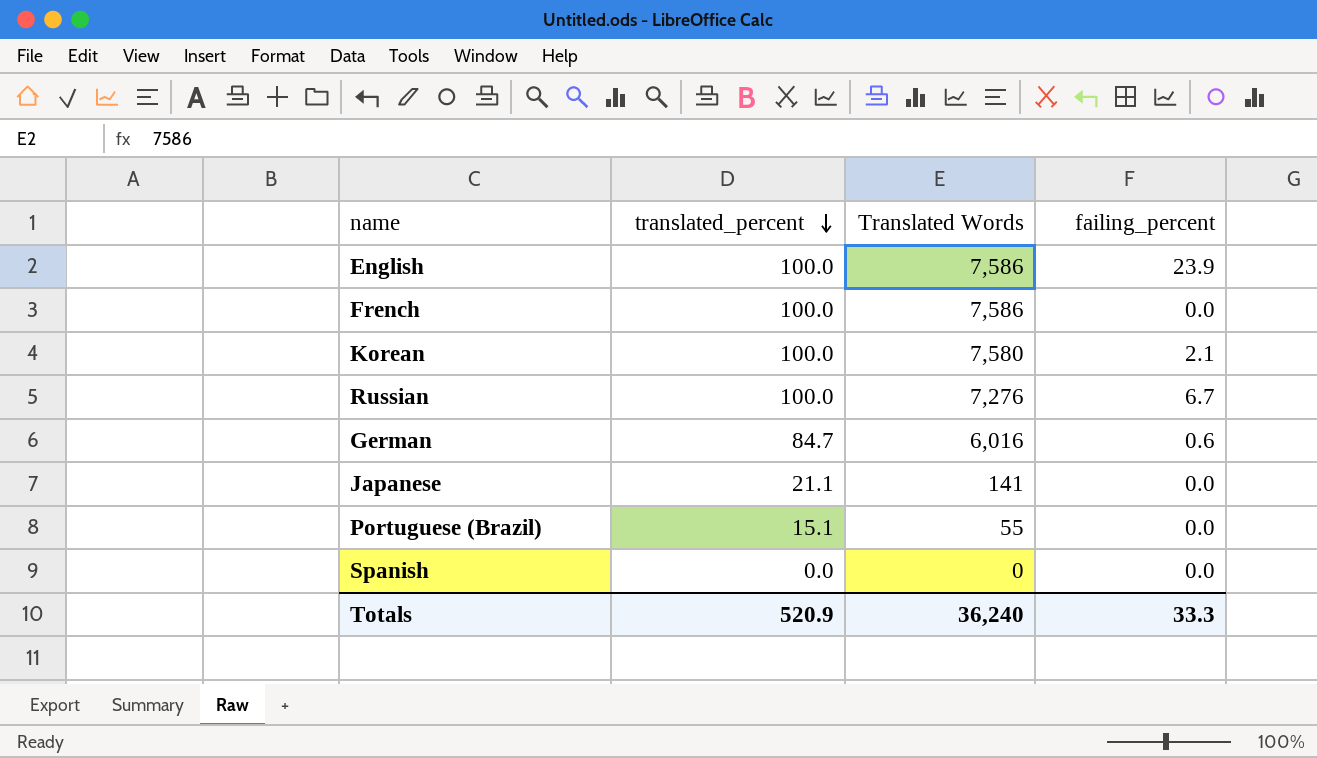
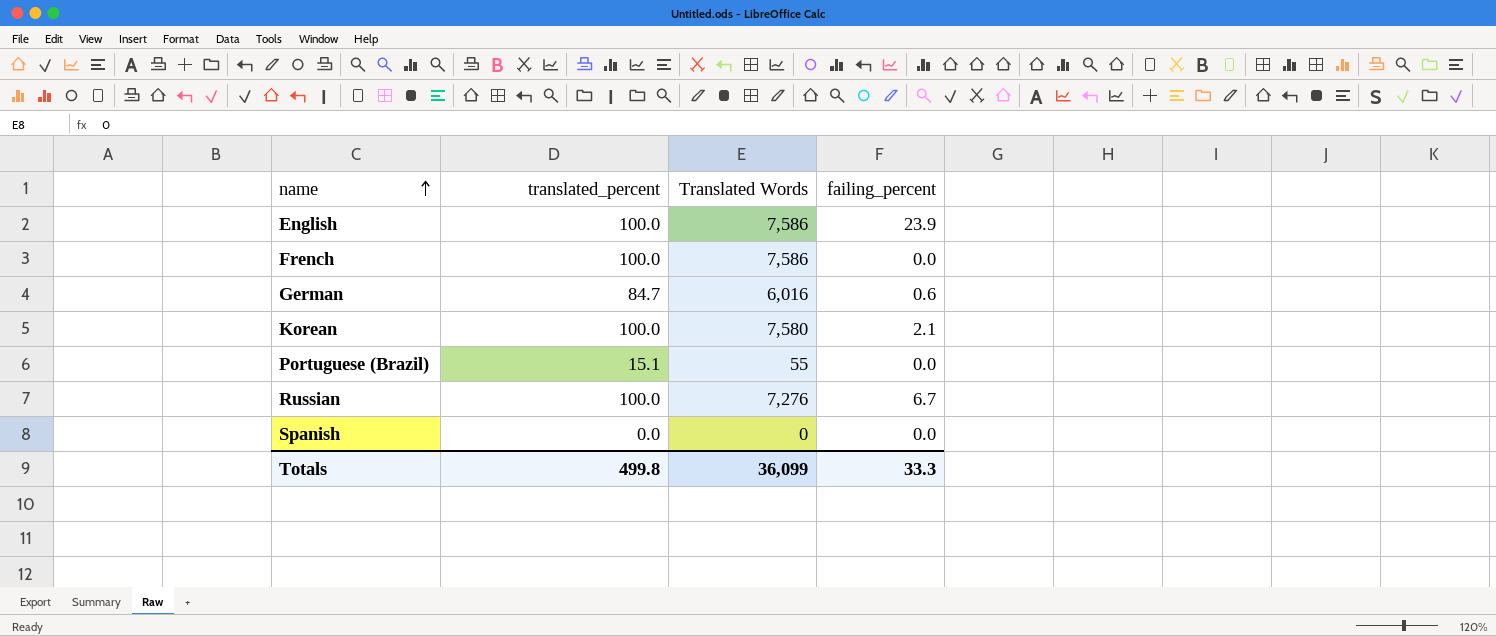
row order: translated_percent descending -> name ascending
row Japanese: 21.1 | 141 | 0.0 -> none
Totals | translated_percent: 520.9 -> 499.8
Totals | Translated Words: 36,240 -> 36,099

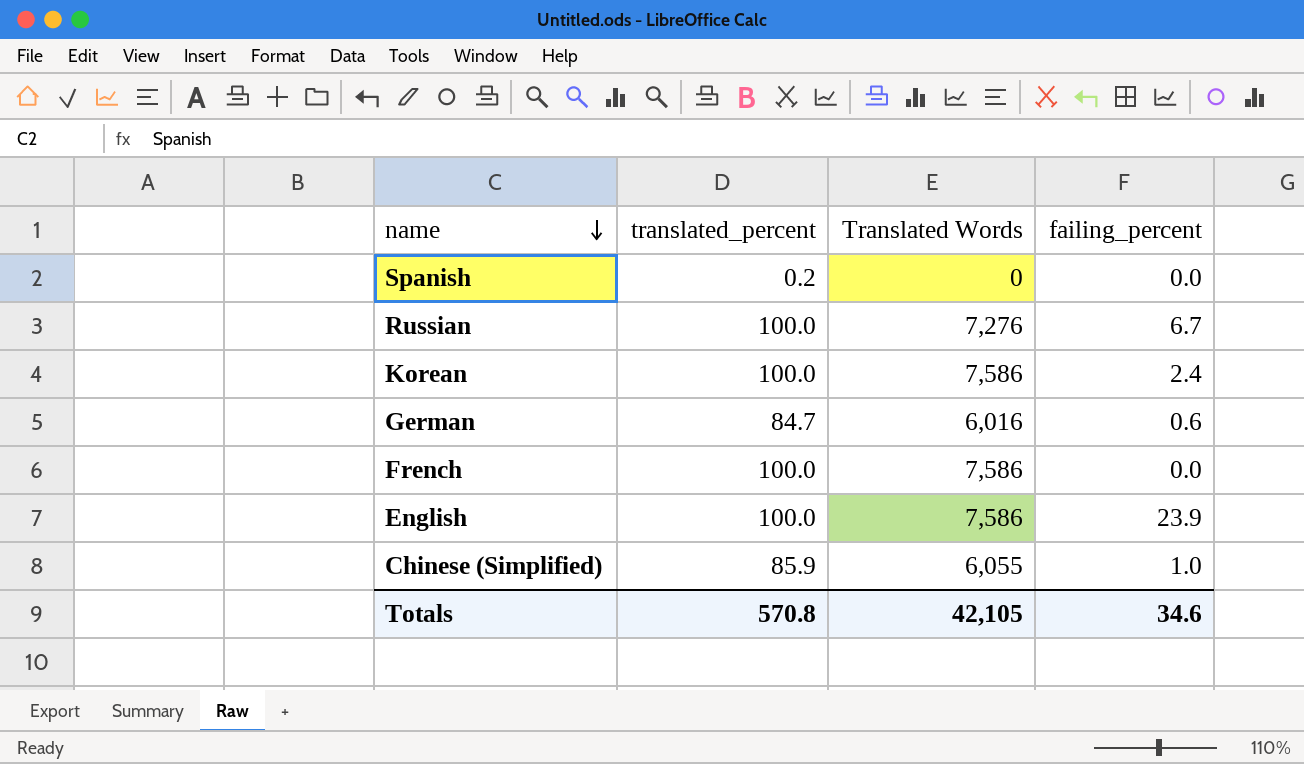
row order: name ascending -> name descending
row Portuguese (Brazil): 15.1 | 55 | 0.0 -> none
Spanish | translated_percent: 0.0 -> 0.2
Korean | Translated Words: 7,580 -> 7,586
Korean | failing_percent: 2.1 -> 2.4
row Chinese (Simplified): none -> 85.9 | 6,055 | 1.0
Totals | translated_percent: 499.8 -> 570.8
Totals | Translated Words: 36,099 -> 42,105
Totals | failing_percent: 33.3 -> 34.6

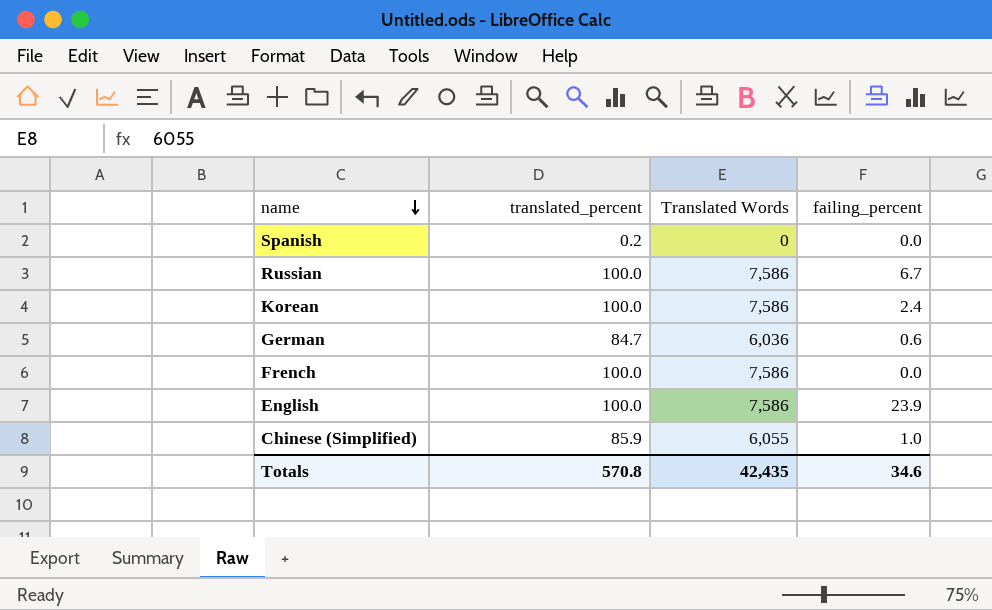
Russian | Translated Words: 7,276 -> 7,586
German | Translated Words: 6,016 -> 6,036
Totals | Translated Words: 42,105 -> 42,435

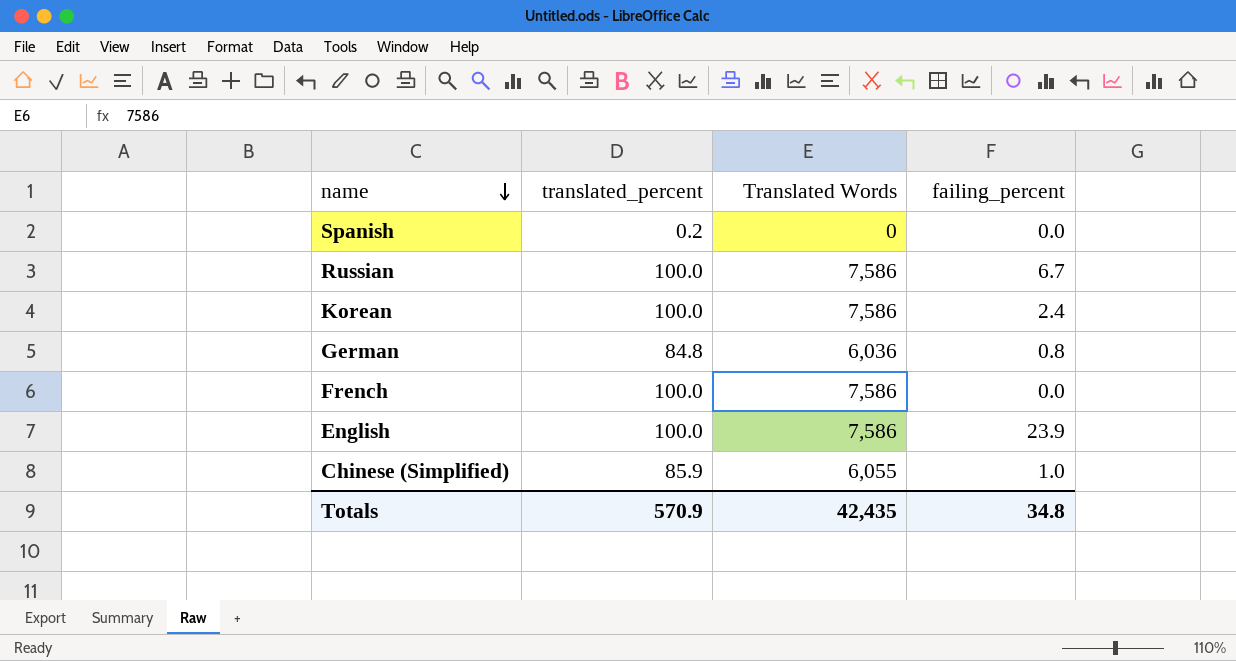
German | translated_percent: 84.7 -> 84.8
German | failing_percent: 0.6 -> 0.8
Totals | translated_percent: 570.8 -> 570.9
Totals | failing_percent: 34.6 -> 34.8

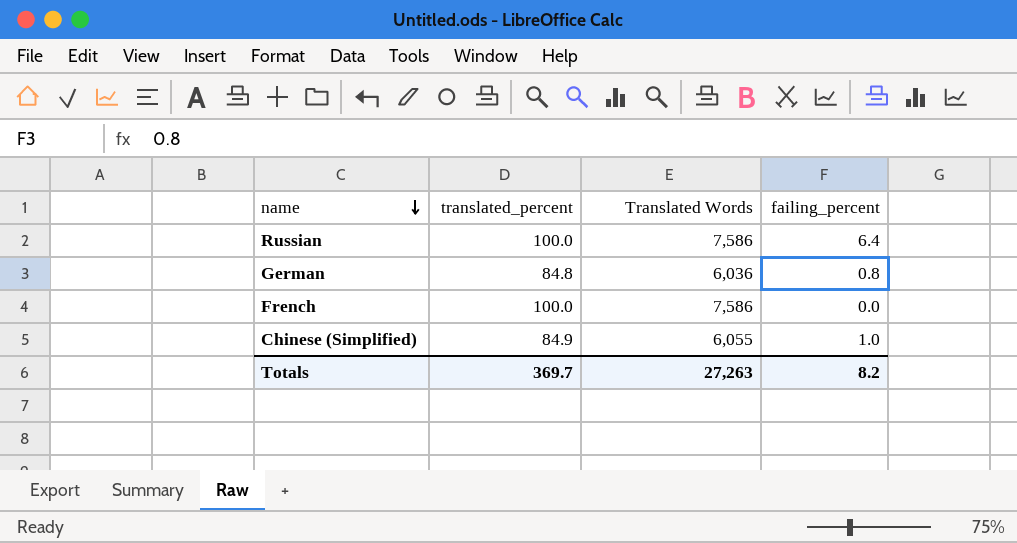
row Spanish: 0.2 | 0 | 0.0 -> none
row Korean: 100.0 | 7,586 | 2.4 -> none
row English: 100.0 | 7,586 | 23.9 -> none
Russian | failing_percent: 6.7 -> 6.4
Chinese (Simplified) | translated_percent: 85.9 -> 84.9
Totals | translated_percent: 570.9 -> 369.7
Totals | Translated Words: 42,435 -> 27,263
Totals | failing_percent: 34.8 -> 8.2

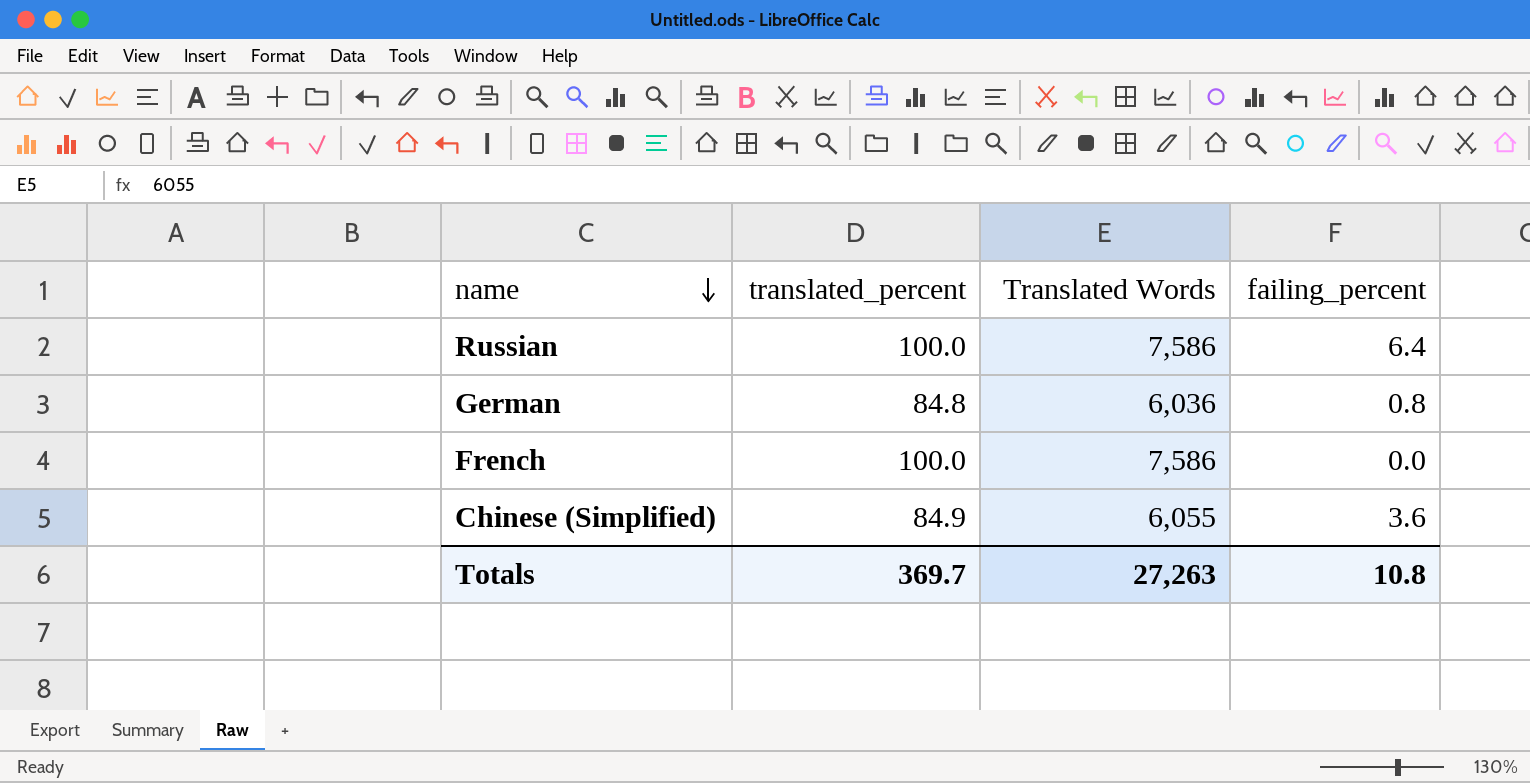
Chinese (Simplified) | failing_percent: 1.0 -> 3.6
Totals | failing_percent: 8.2 -> 10.8

